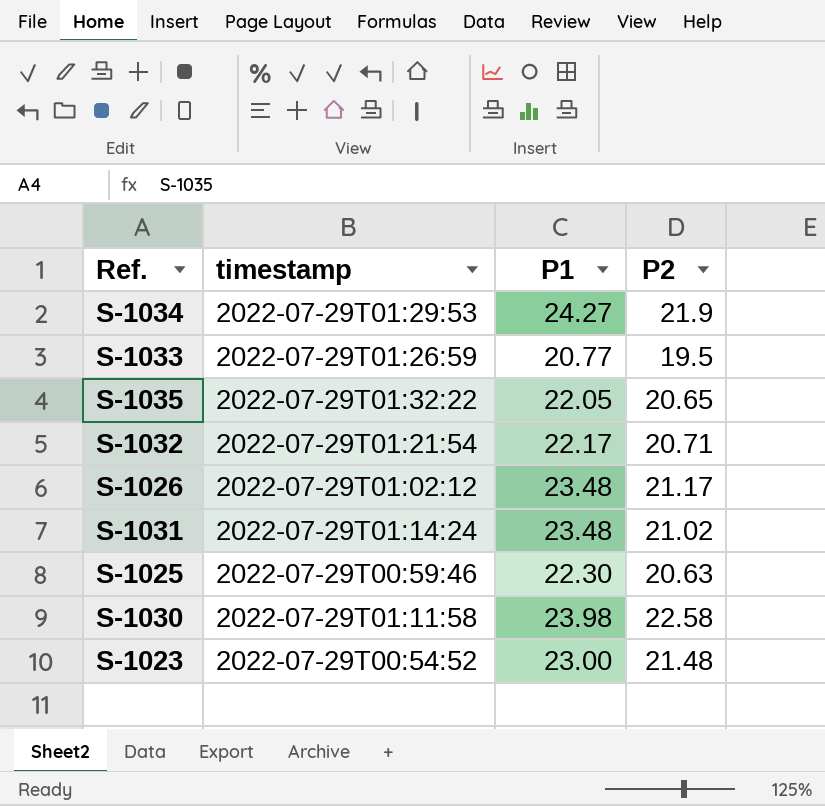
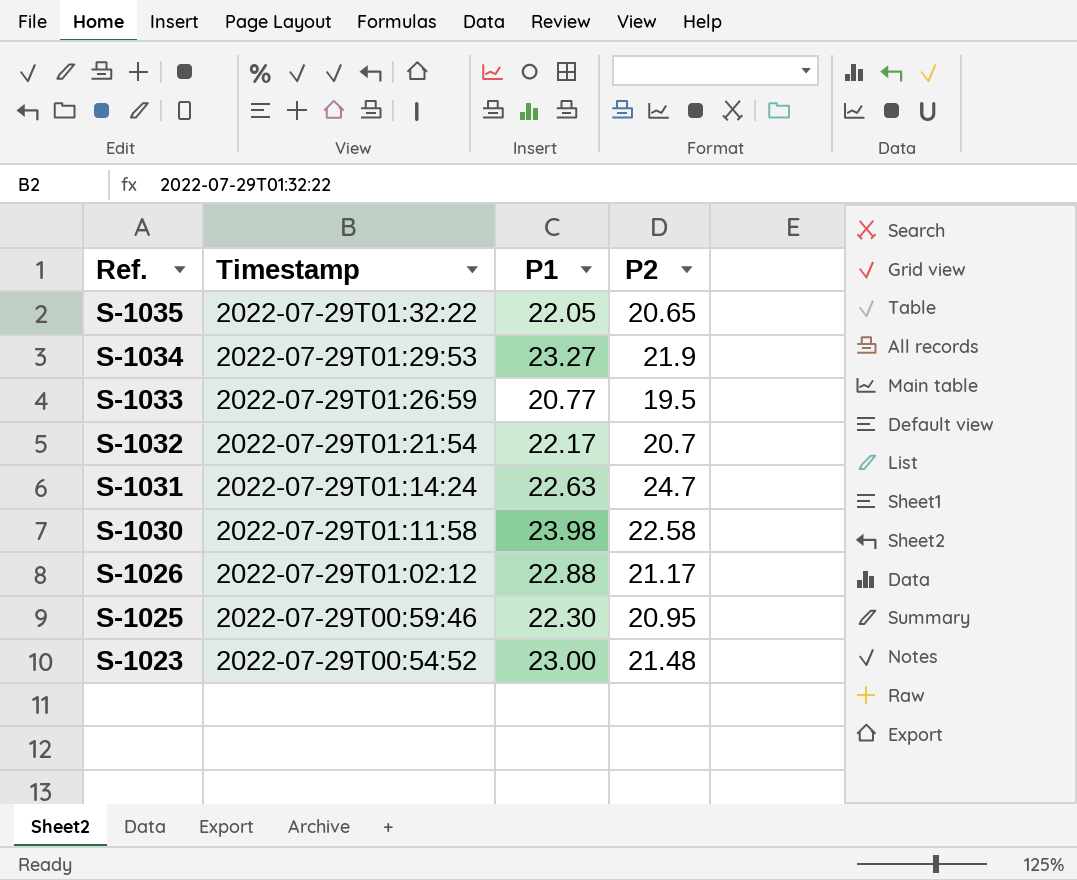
row order: none -> Ref. descending
column name: timestamp -> Timestamp
S-1034 | P1: 24.27 -> 23.27
S-1032 | P2: 20.71 -> 20.7
S-1031 | P1: 23.48 -> 22.63
S-1031 | P2: 21.02 -> 24.7
S-1026 | P1: 23.48 -> 22.88
S-1025 | P2: 20.63 -> 20.95

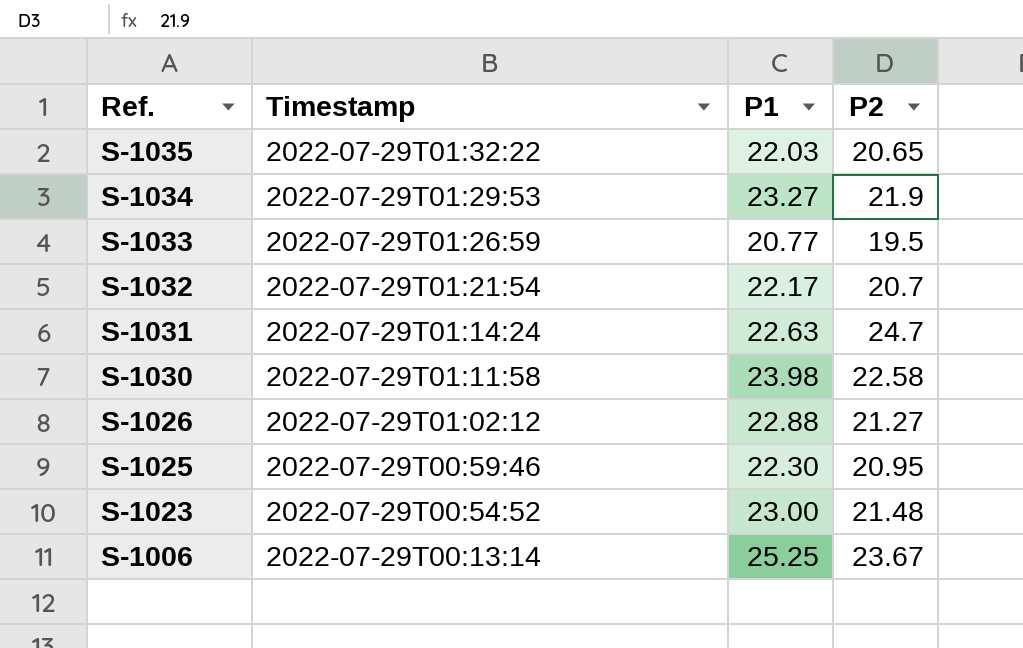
S-1035 | P1: 22.05 -> 22.03
S-1026 | P2: 21.17 -> 21.27
row S-1006: none -> 2022-07-29T00:13:14 | 25.25 | 23.67

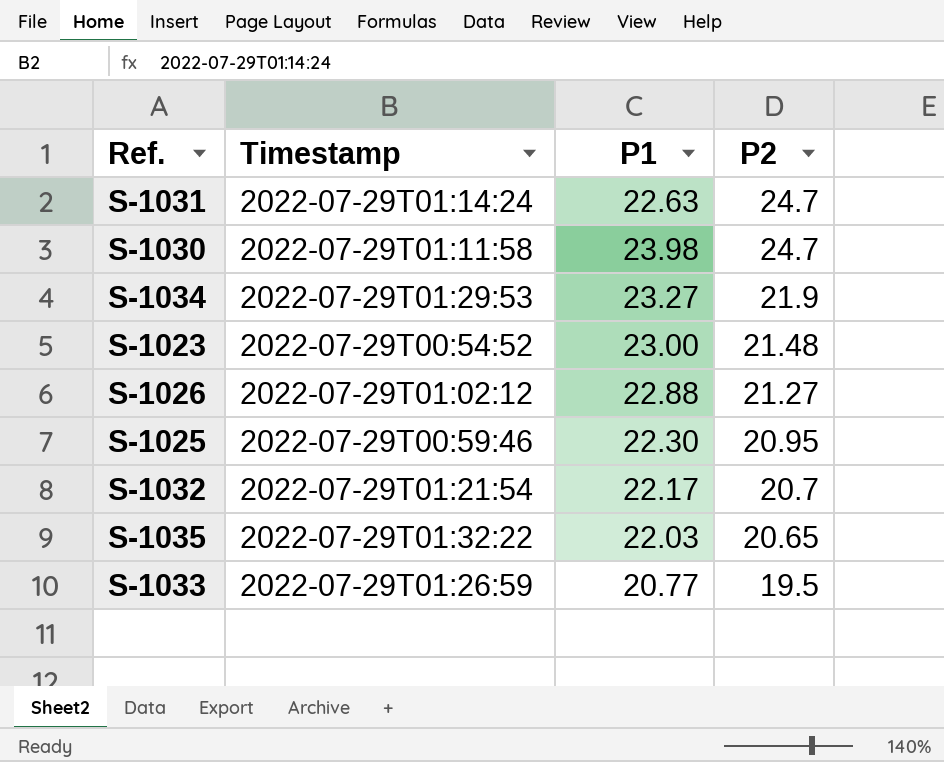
row order: Ref. descending -> P2 descending
row S-1006: 2022-07-29T00:13:14 | 25.25 | 23.67 -> none
S-1030 | P2: 22.58 -> 24.7

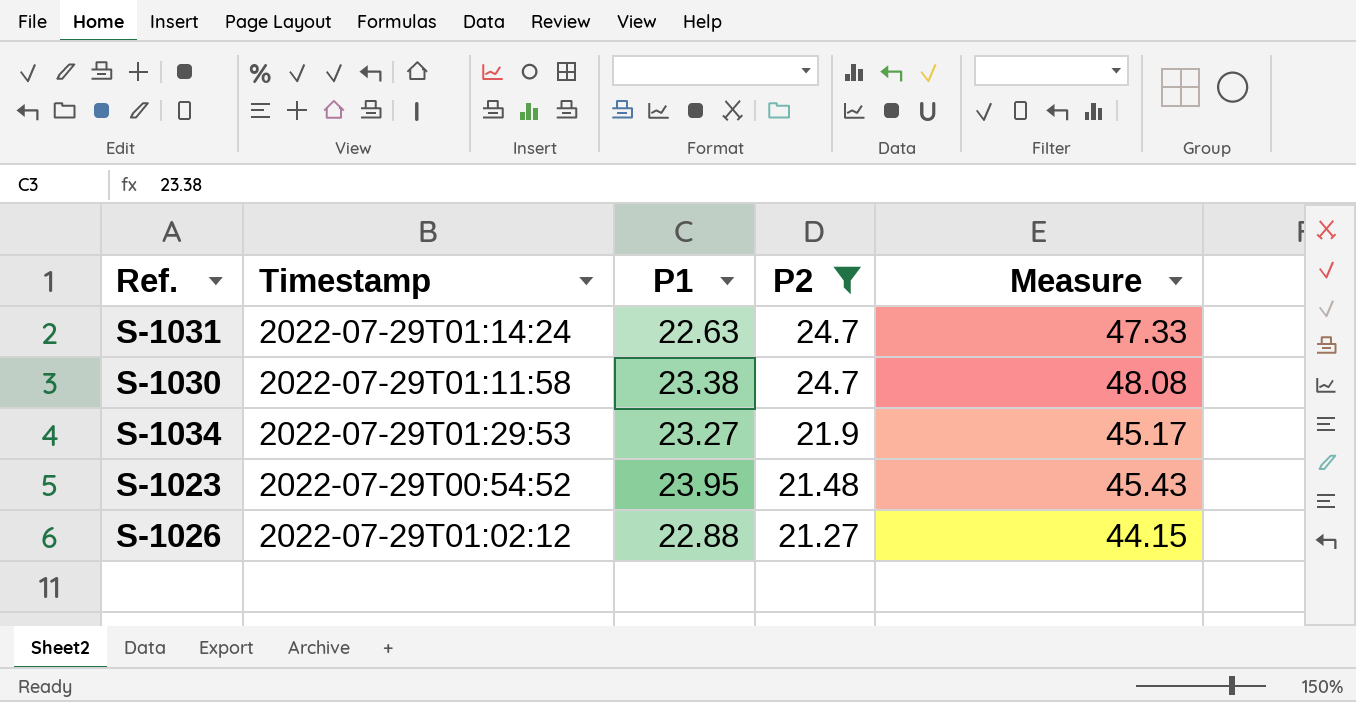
filter: none -> P2 >= 21.27
column Measure | formula: none -> [P1] + [P2]
S-1030 | P1: 23.98 -> 23.38
S-1023 | P1: 23.00 -> 23.95

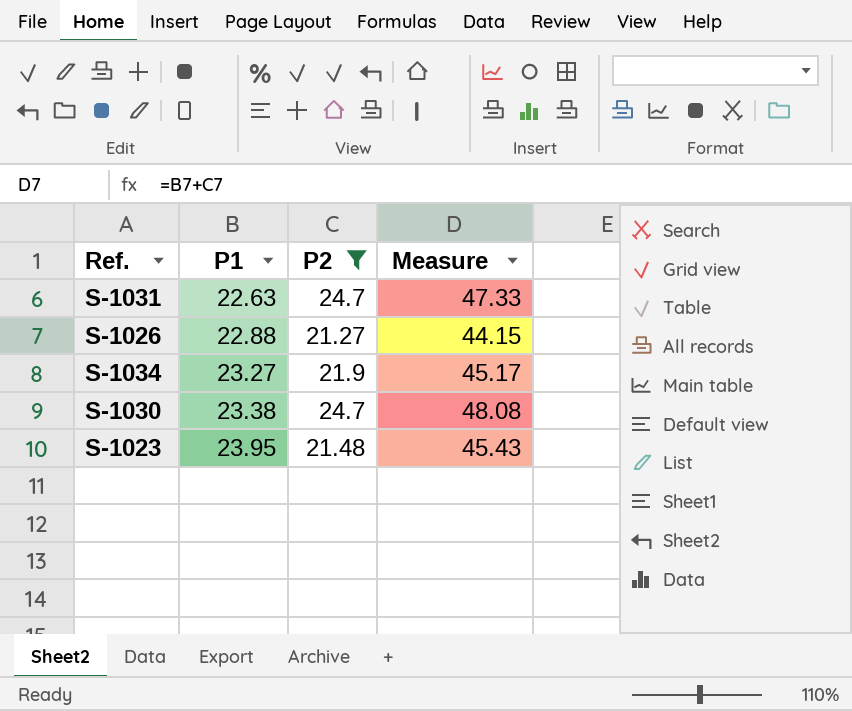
row order: P2 descending -> P1 ascending
column Timestamp | position: 2 -> none

